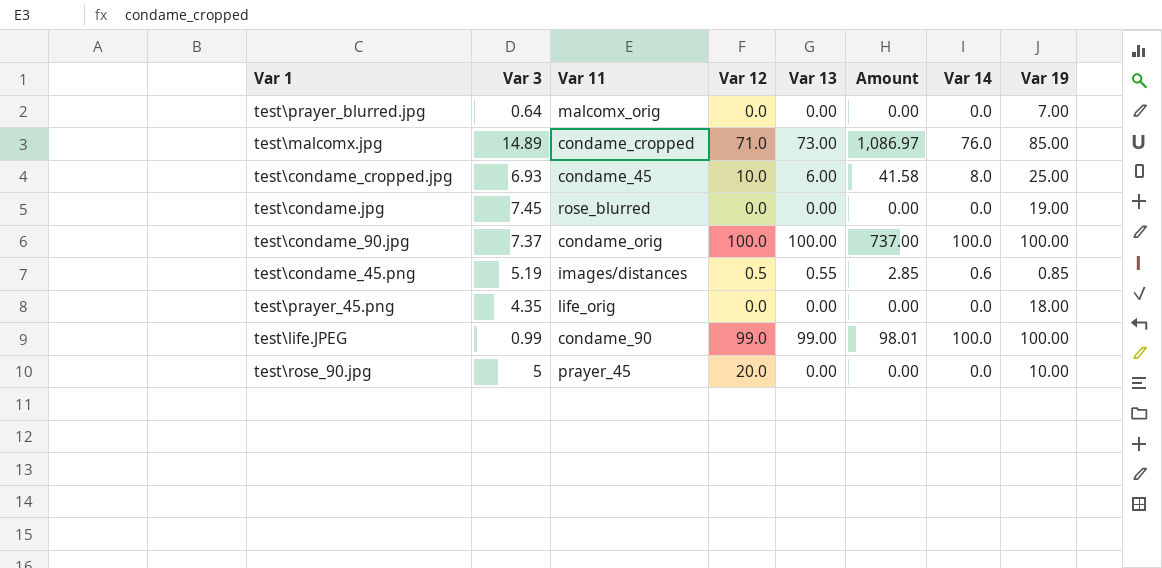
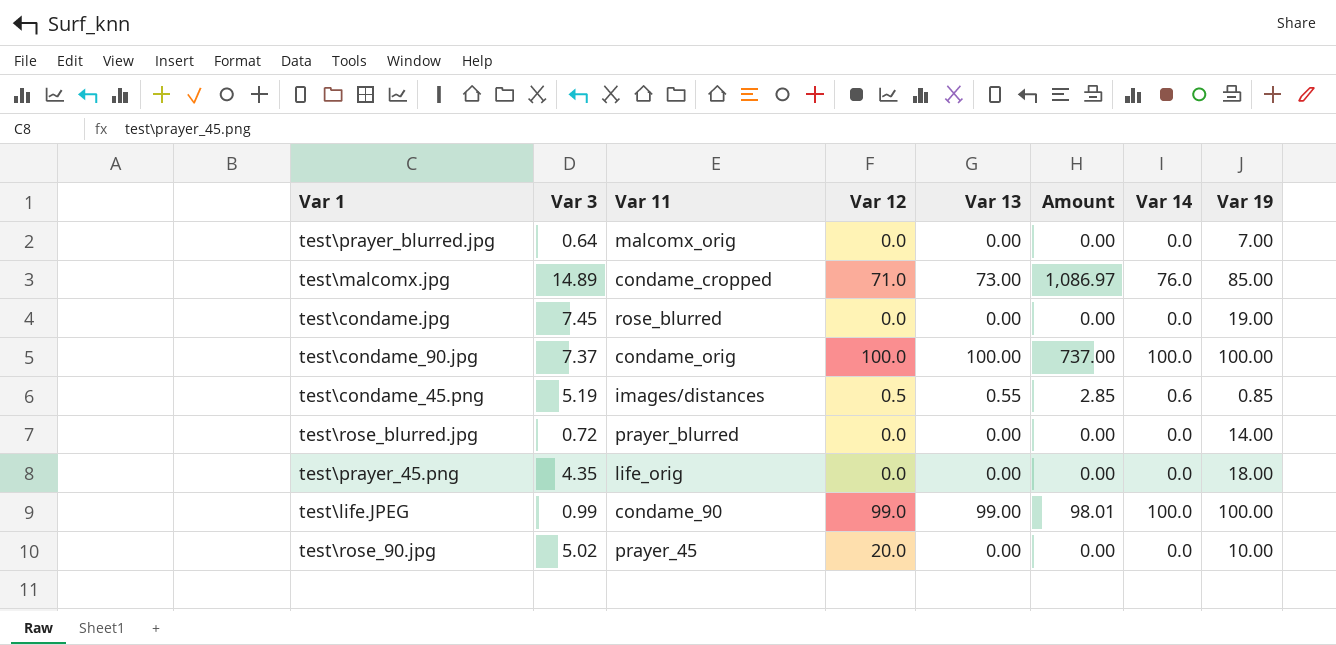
row test\condame_cropped.jpg: 6.93 | condame_45 | 10.0 | 6.00 | 41.58 | 8.0 | 25.00 -> none
row test\rose_blurred.jpg: none -> 0.72 | prayer_blurred | 0.0 | 0.00 | 0.00 | 0.0 | 14.00
test\rose_90.jpg | Var 3: 5 -> 5.02

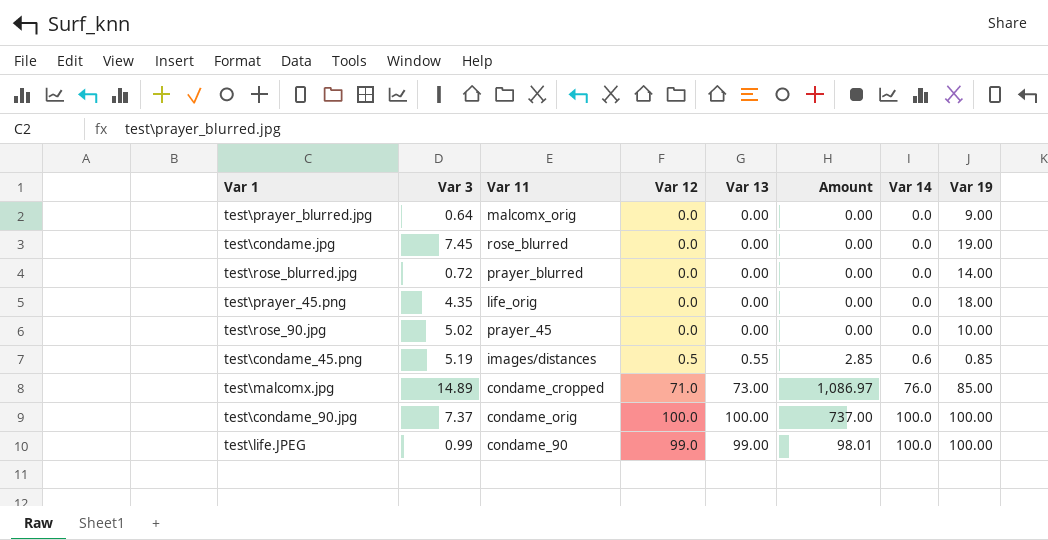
row order: none -> Var 14 ascending
test\prayer_blurred.jpg | Var 19: 7.00 -> 9.00
test\rose_90.jpg | Var 12: 20.0 -> 0.0

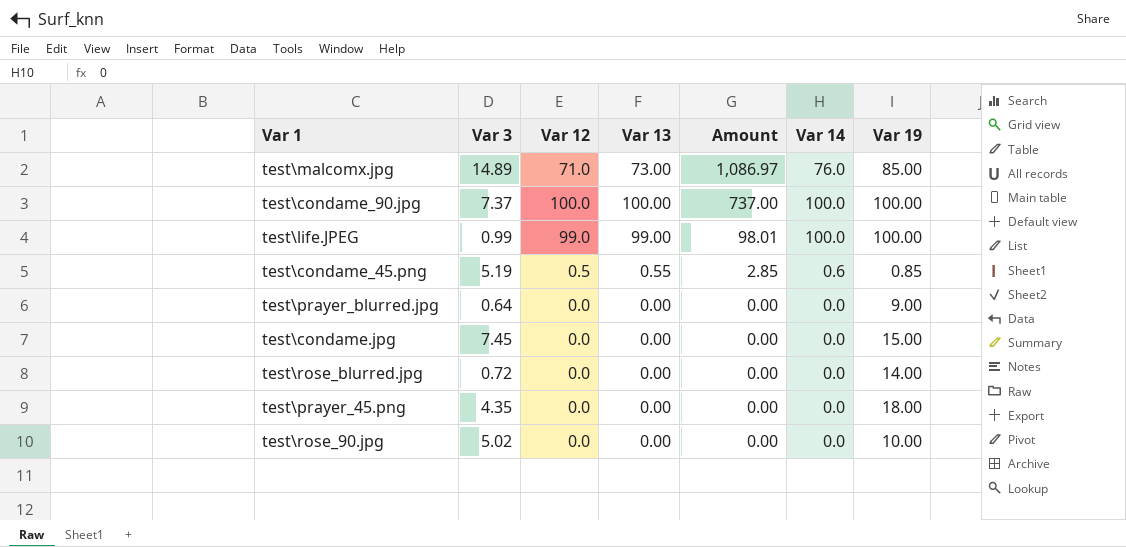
row order: Var 14 ascending -> Amount descending
column Var 11 | position: 3 -> none
test\condame.jpg | Var 19: 19.00 -> 15.00

